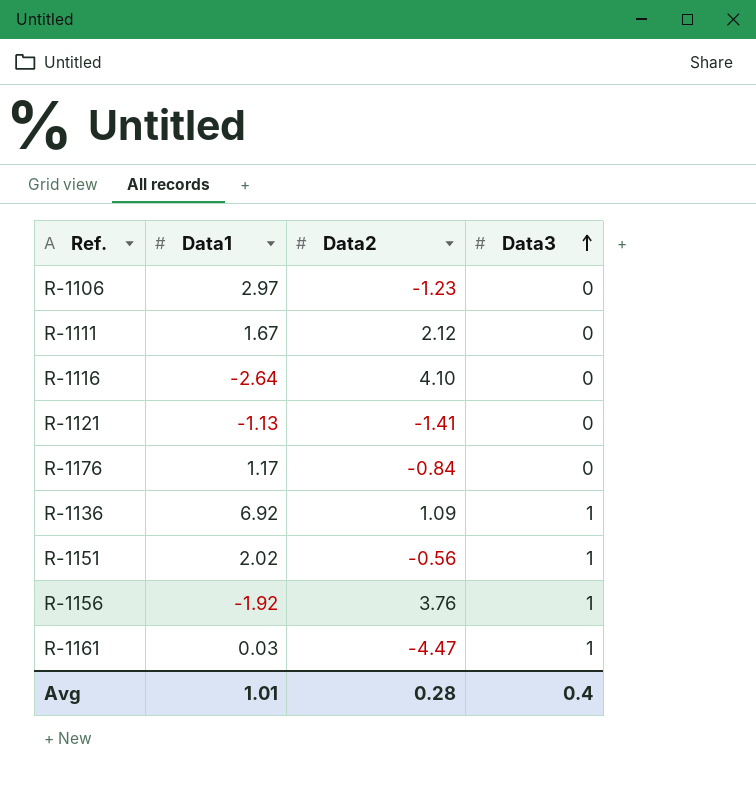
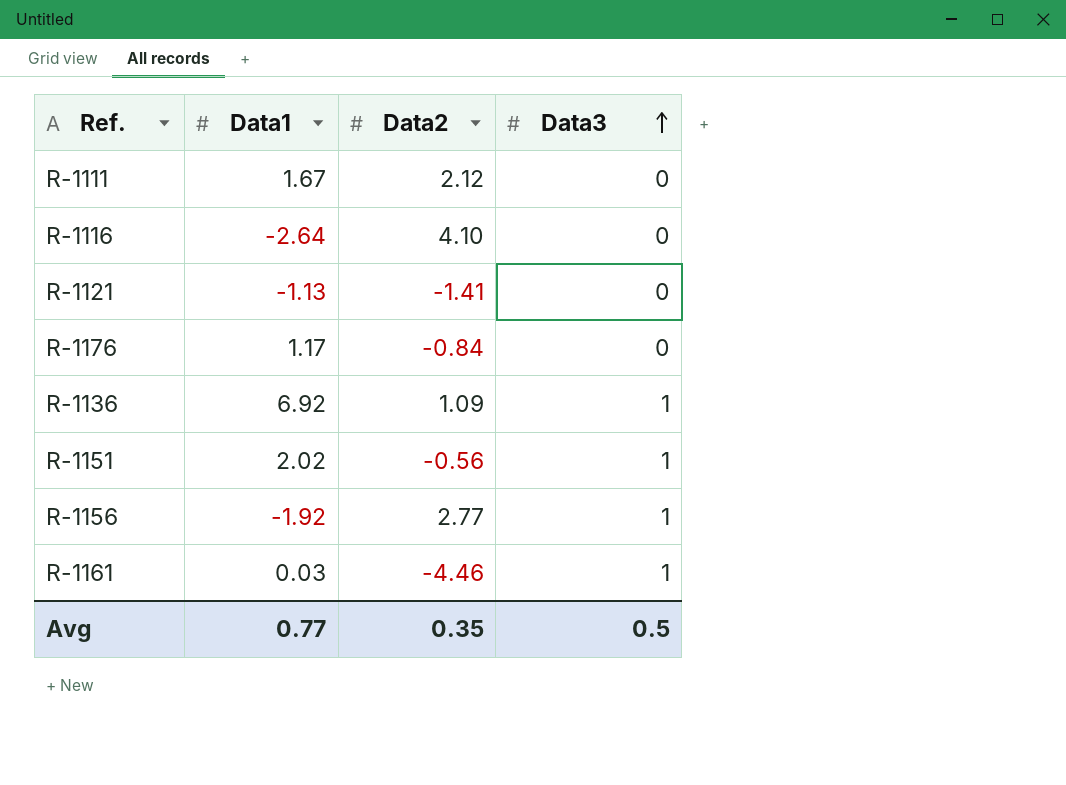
row R-1106: 2.97 | -1.23 | 0 -> none
R-1156 | Data2: 3.76 -> 2.77
R-1161 | Data2: -4.47 -> -4.46
Avg | Data1: 1.01 -> 0.77
Avg | Data2: 0.28 -> 0.35
Avg | Data3: 0.4 -> 0.5

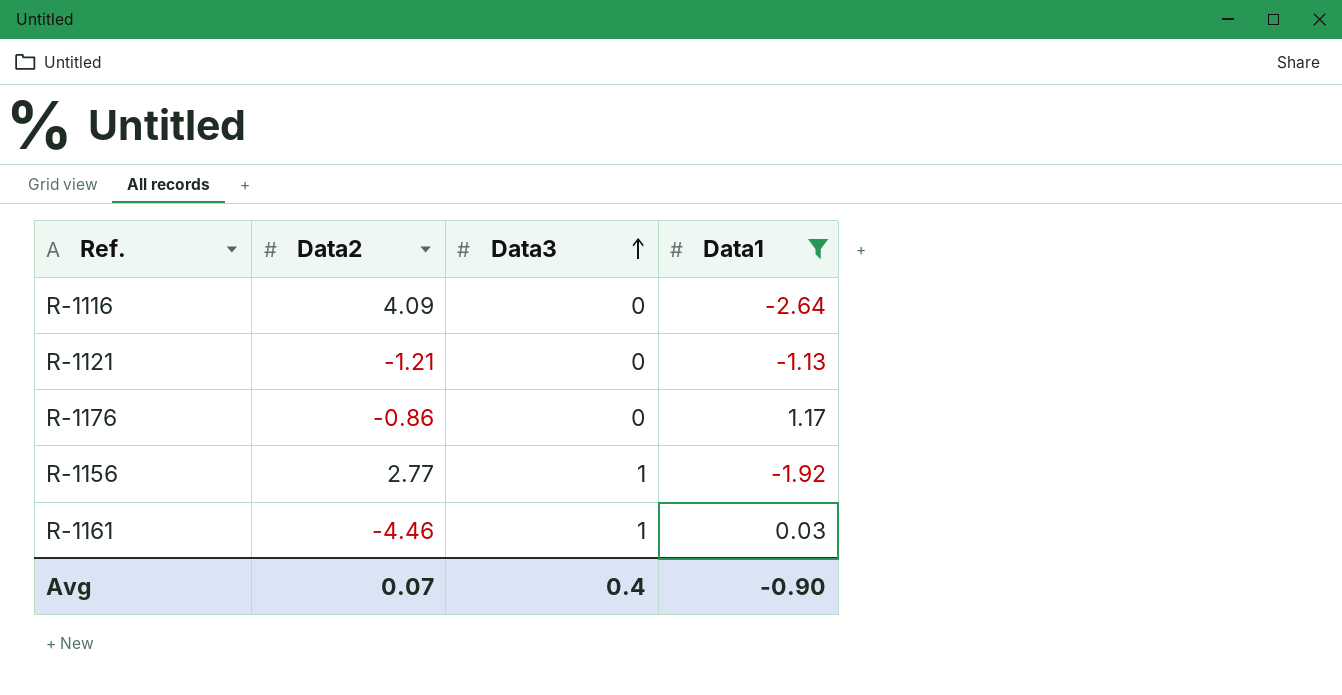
filter: none -> Data1 <= 1.17
column Data1 | position: 2 -> 4
R-1116 | Data2: 4.10 -> 4.09
R-1121 | Data2: -1.41 -> -1.21
R-1176 | Data2: -0.84 -> -0.86
Avg | Data2: 0.35 -> 0.07
Avg | Data3: 0.5 -> 0.4
Avg | Data1: 0.77 -> -0.90

